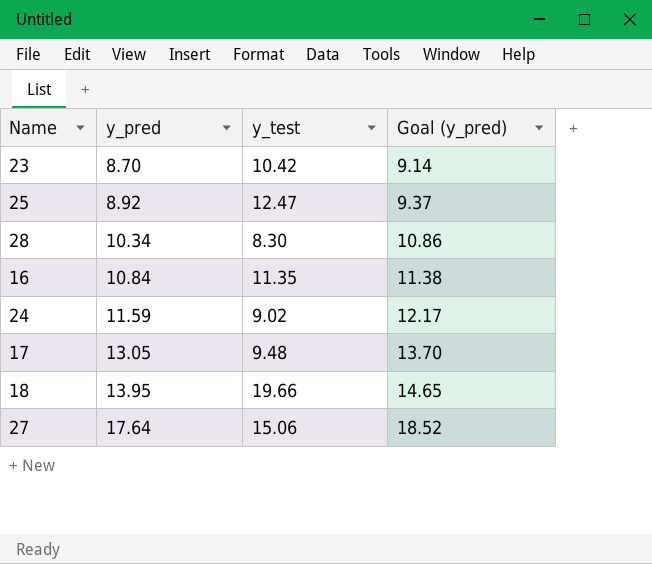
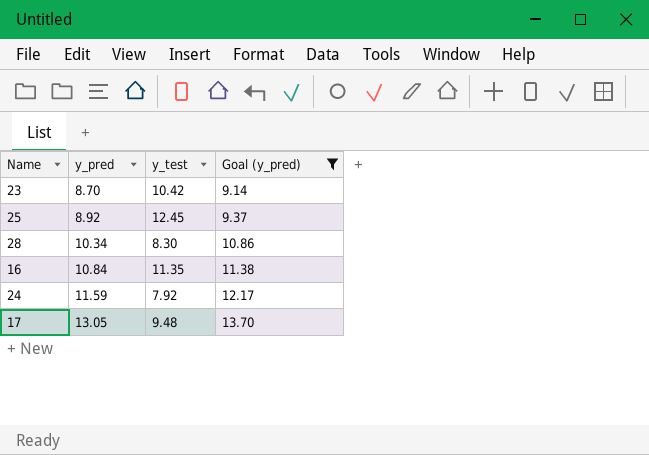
filter: none -> Goal (y_pred) <= 13.70
25 | y_test: 12.47 -> 12.45
24 | y_test: 9.02 -> 7.92

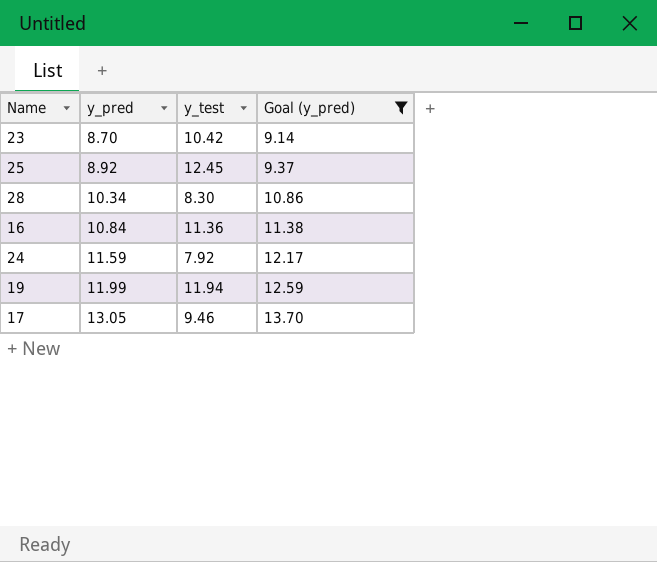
16 | y_test: 11.35 -> 11.36
row 19: none -> 11.99 | 11.94 | 12.59
17 | y_test: 9.48 -> 9.46

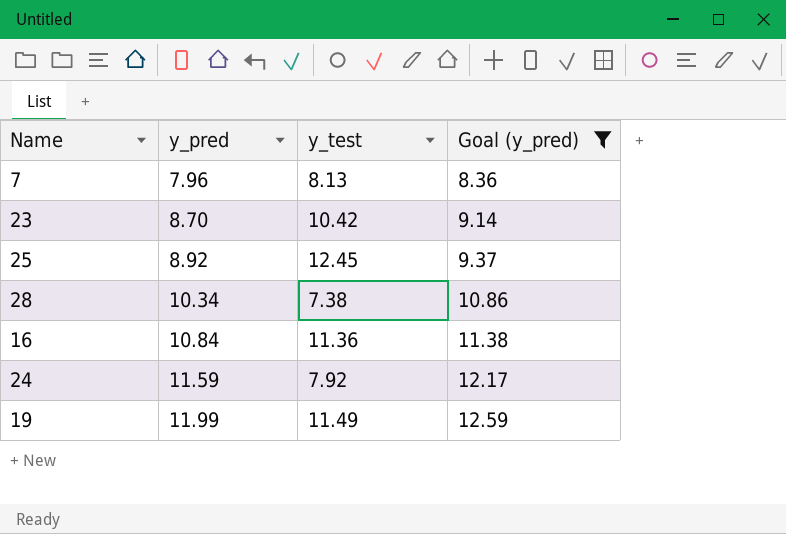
row 17: 13.05 | 9.46 | 13.70 -> none
row 7: none -> 7.96 | 8.13 | 8.36
28 | y_test: 8.30 -> 7.38
19 | y_test: 11.94 -> 11.49

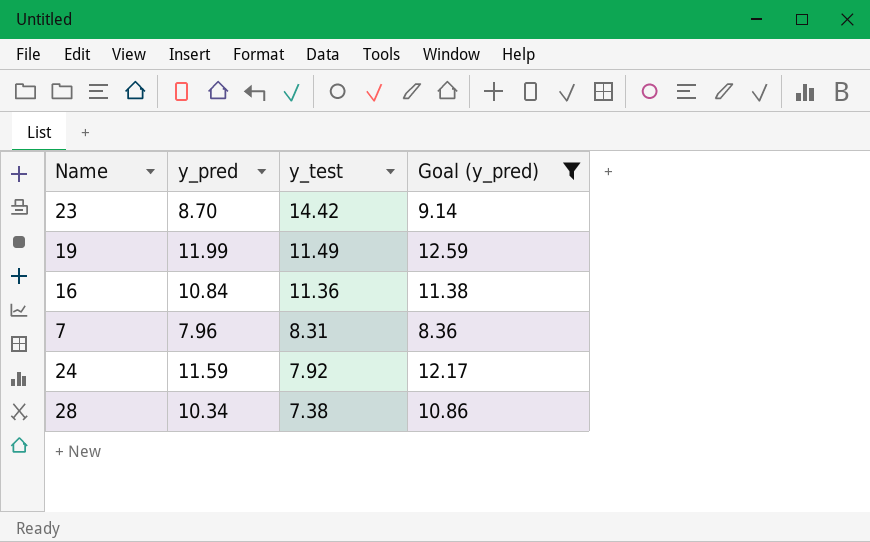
row order: y_pred ascending -> y_test descending
row 25: 8.92 | 12.45 | 9.37 -> none
23 | y_test: 10.42 -> 14.42
7 | y_test: 8.13 -> 8.31

